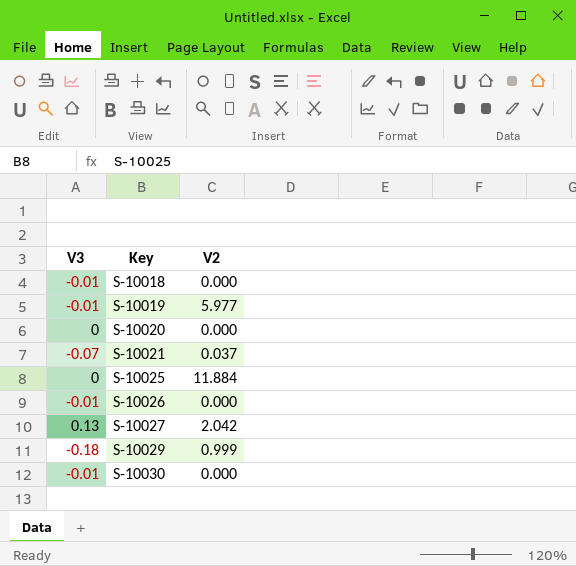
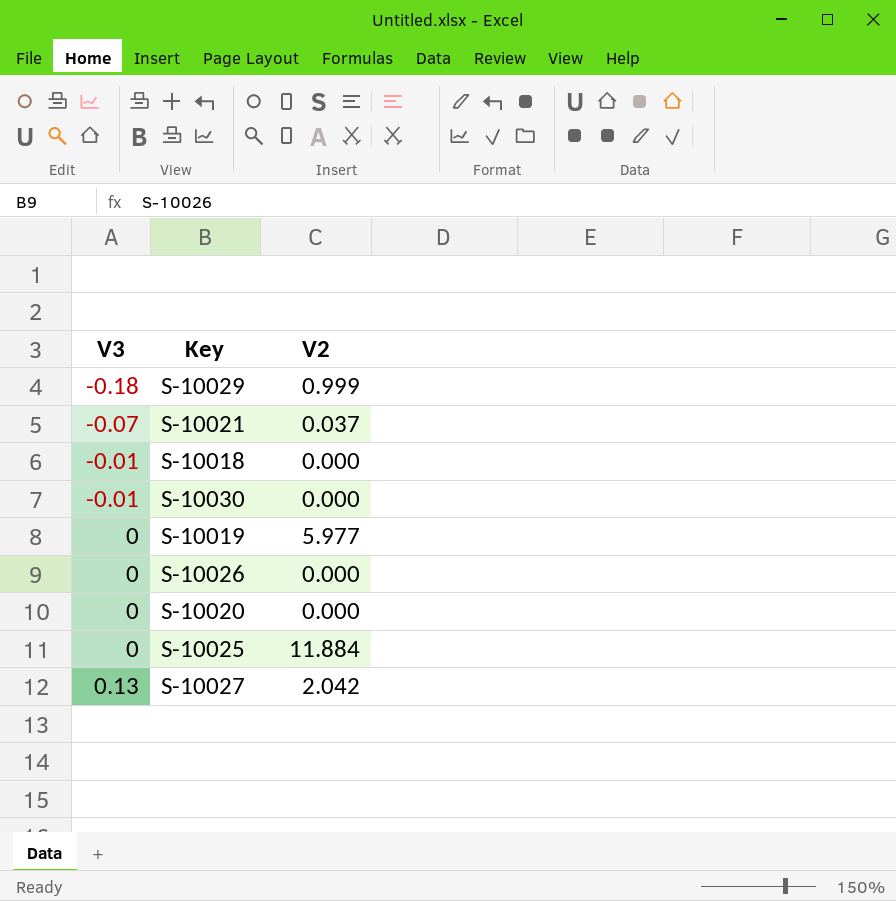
row order: Key ascending -> V3 ascending
S-10019 | V3: -0.01 -> 0
S-10026 | V3: -0.01 -> 0

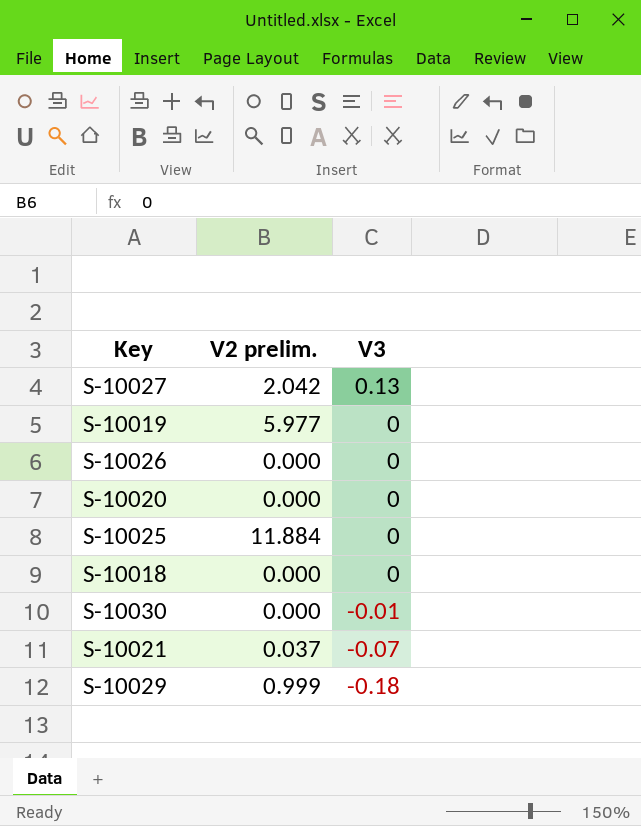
row order: V3 ascending -> V3 descending
column name: V2 -> V2 prelim.
column V3 | position: 1 -> 3
S-10018 | V3: -0.01 -> 0

